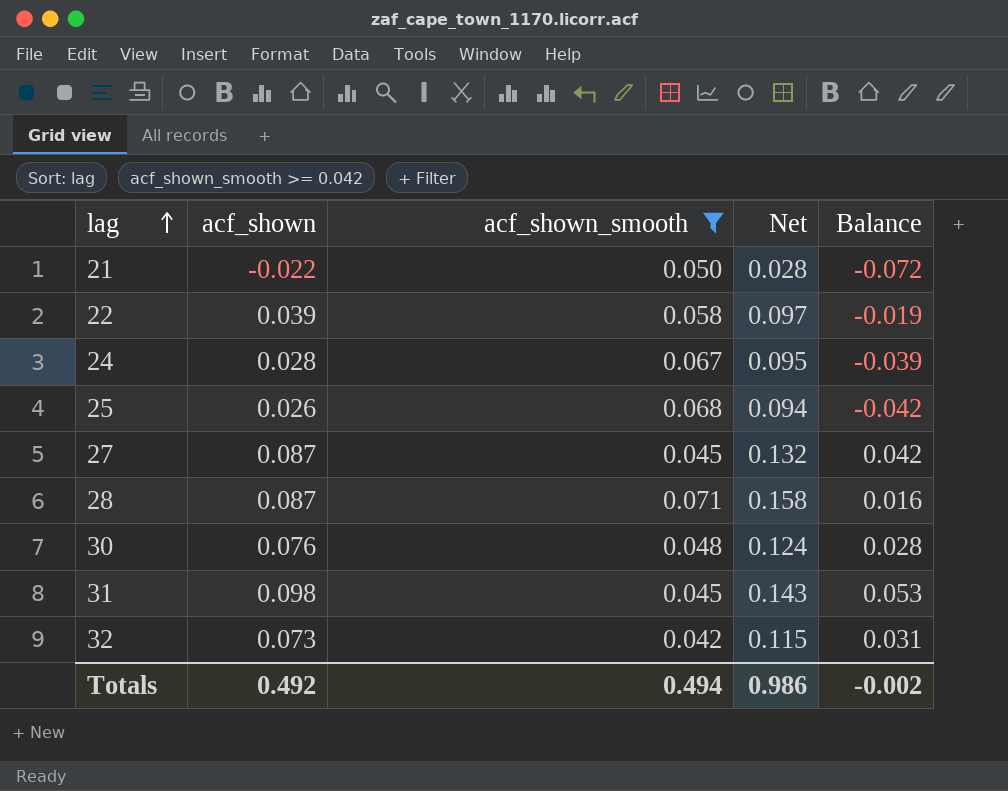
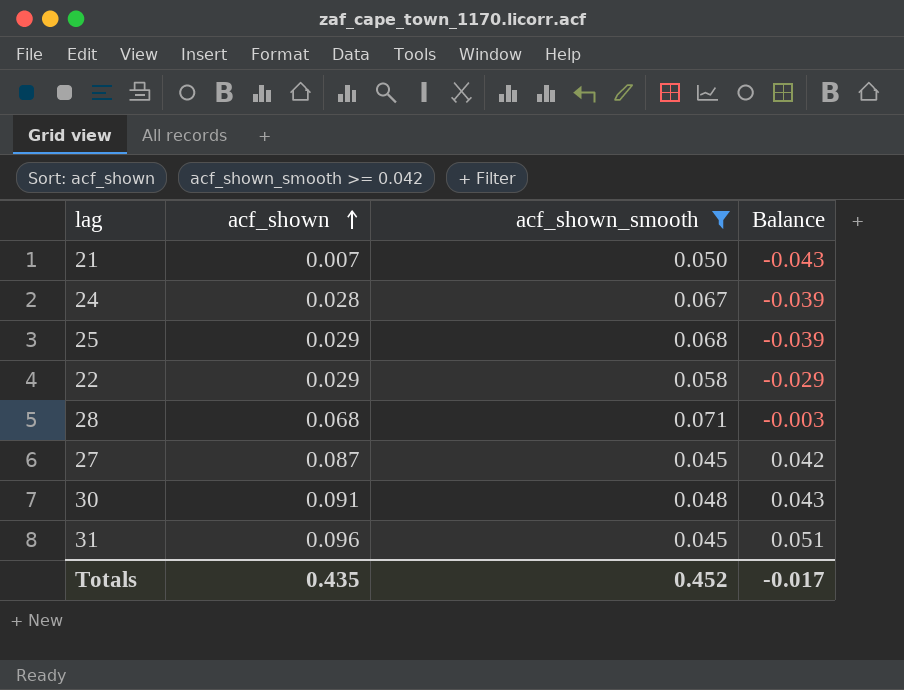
row order: lag ascending -> acf_shown ascending
column Net | formula: [acf_shown] + [acf_shown_smooth] -> none
row 32: 0.073 | 0.042 | 0.115 | 0.031 -> none
21 | acf_shown: -0.022 -> 0.007
21 | Balance: -0.072 -> -0.043
25 | acf_shown: 0.026 -> 0.029
25 | Balance: -0.042 -> -0.039
22 | acf_shown: 0.039 -> 0.029
22 | Balance: -0.019 -> -0.029
28 | acf_shown: 0.087 -> 0.068
28 | Balance: 0.016 -> -0.003
30 | acf_shown: 0.076 -> 0.091
30 | Balance: 0.028 -> 0.043
31 | acf_shown: 0.098 -> 0.096
31 | Balance: 0.053 -> 0.051
Totals | acf_shown: 0.492 -> 0.435
Totals | acf_shown_smooth: 0.494 -> 0.452
Totals | Balance: -0.002 -> -0.017

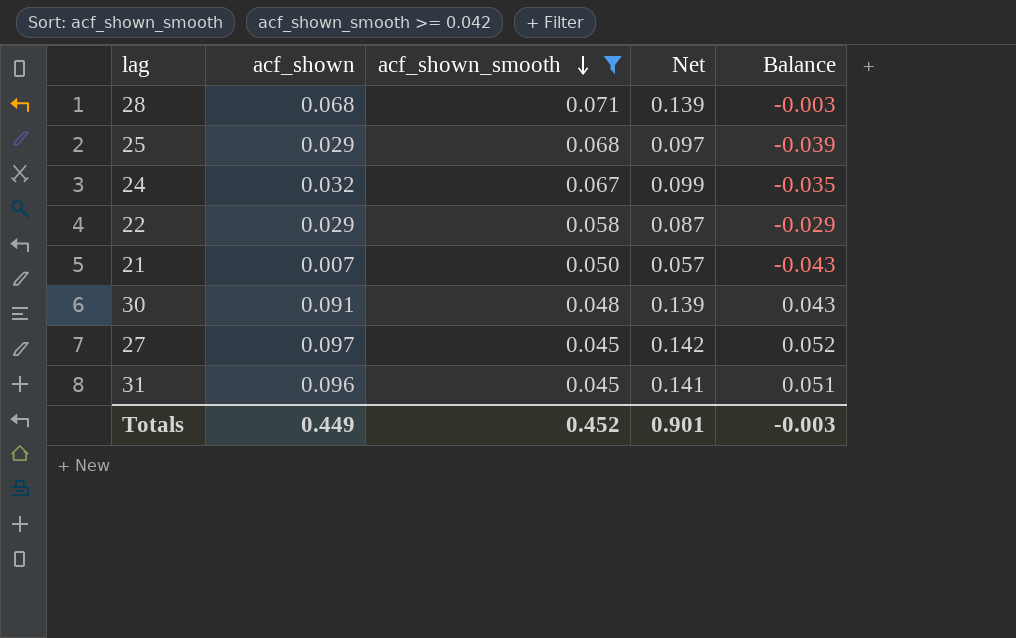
row order: acf_shown ascending -> acf_shown_smooth descending
column Net | formula: none -> [acf_shown] + [acf_shown_smooth]
24 | acf_shown: 0.028 -> 0.032
24 | Balance: -0.039 -> -0.035
27 | acf_shown: 0.087 -> 0.097
27 | Balance: 0.042 -> 0.052
Totals | acf_shown: 0.435 -> 0.449
Totals | Balance: -0.017 -> -0.003

